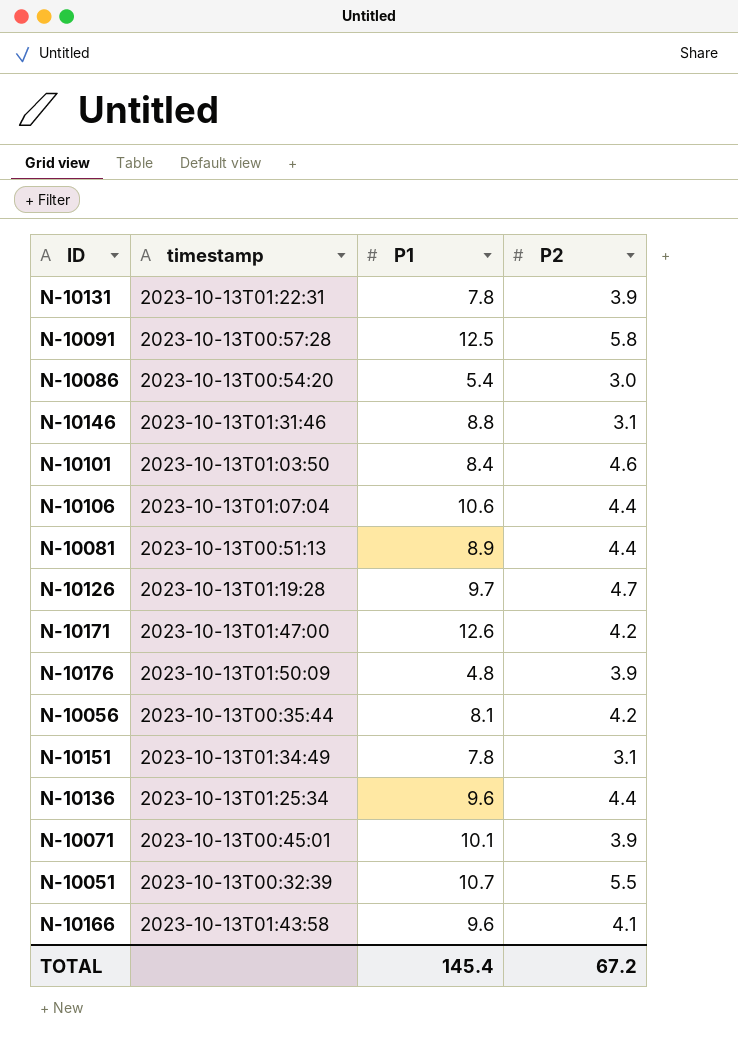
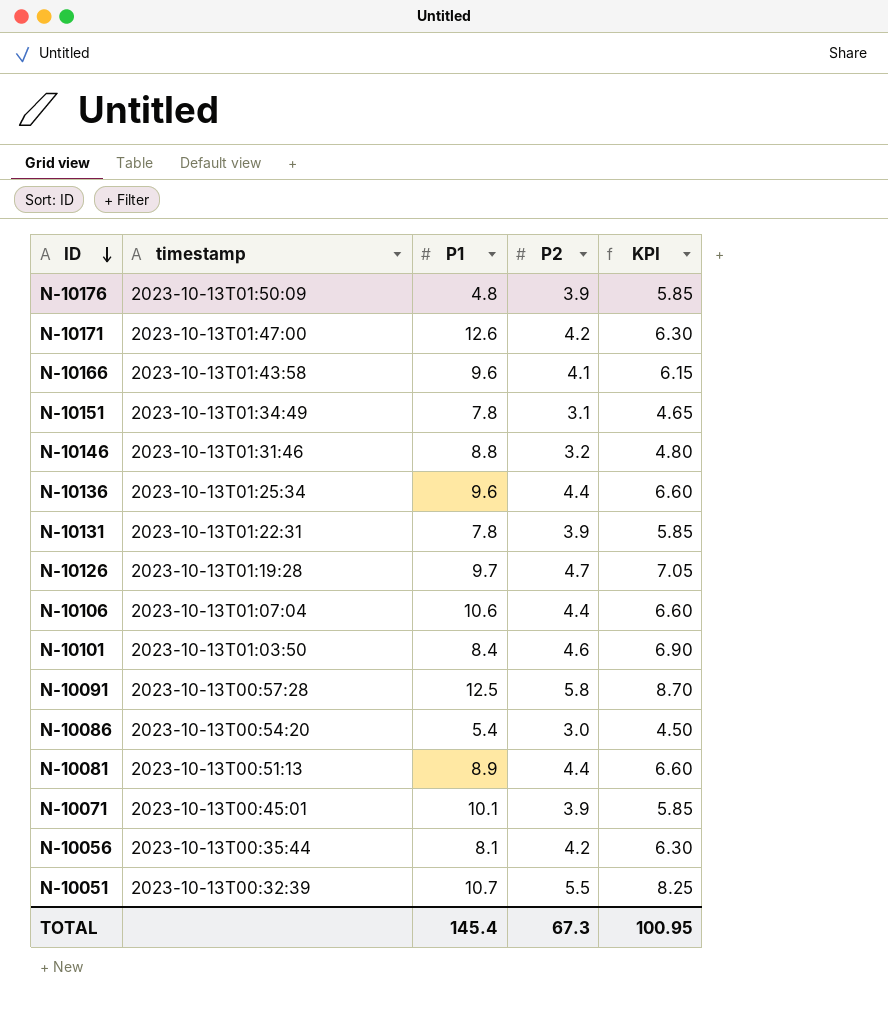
row order: none -> ID descending
column KPI | formula: none -> [P2] * 1.5
N-10146 | P2: 3.1 -> 3.2
TOTAL | P2: 67.2 -> 67.3

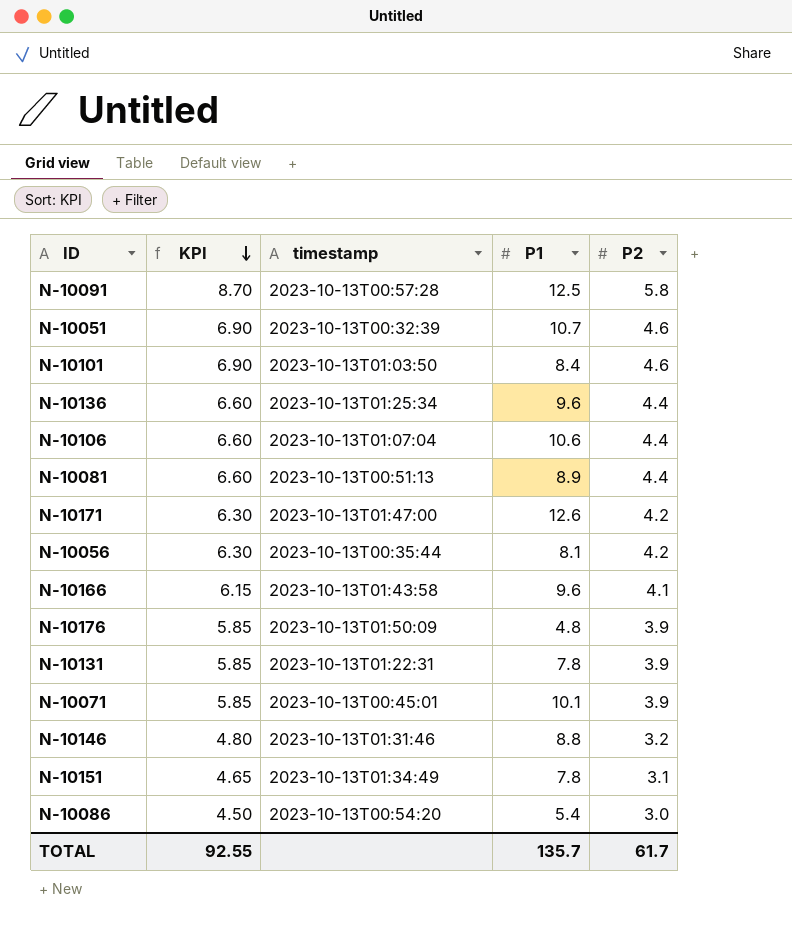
row order: ID descending -> KPI descending
column KPI | position: 5 -> 2
row N-10126: 2023-10-13T01:19:28 | 9.7 | 4.7 | 7.05 -> none
N-10051 | KPI: 8.25 -> 6.90
N-10051 | P2: 5.5 -> 4.6
TOTAL | KPI: 100.95 -> 92.55
TOTAL | P1: 145.4 -> 135.7
TOTAL | P2: 67.3 -> 61.7

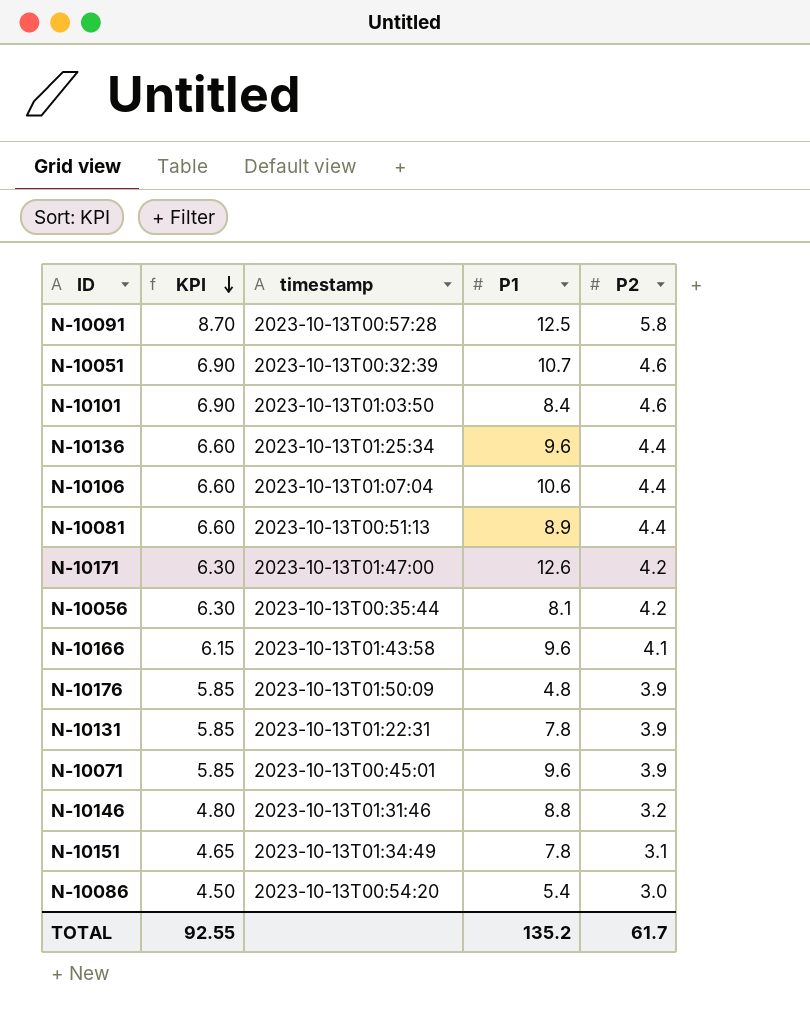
N-10071 | P1: 10.1 -> 9.6
TOTAL | P1: 135.7 -> 135.2

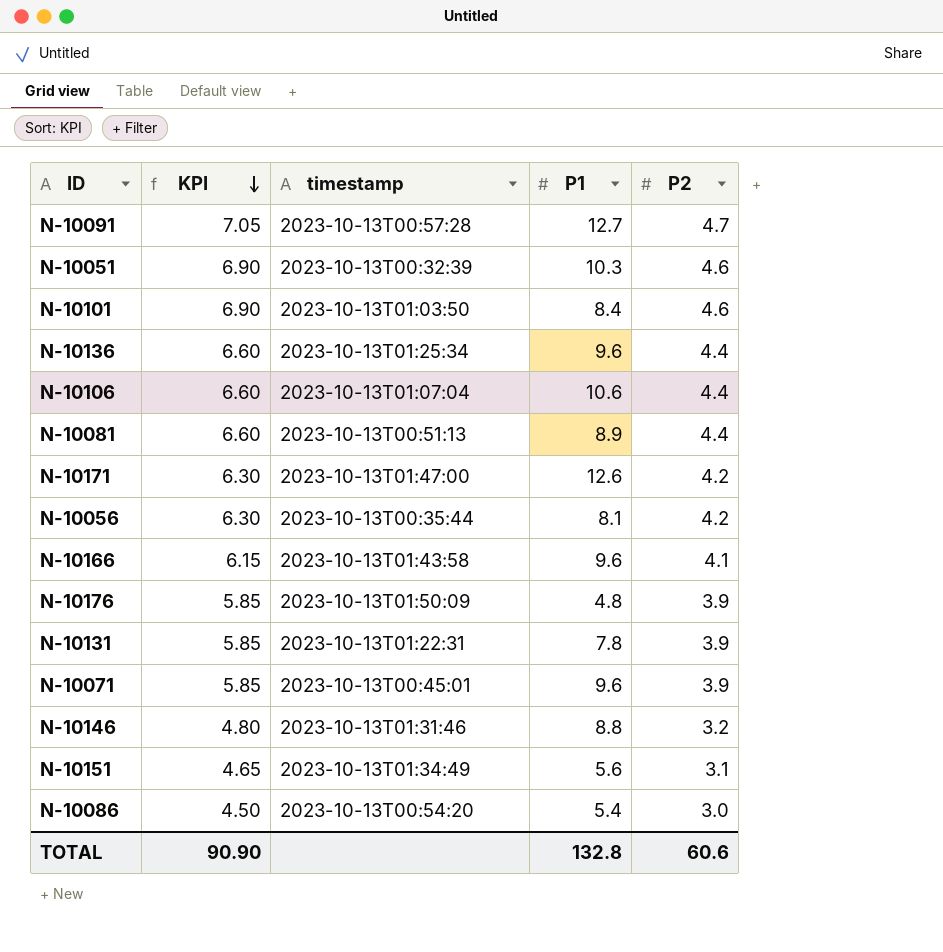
N-10091 | KPI: 8.70 -> 7.05
N-10091 | P1: 12.5 -> 12.7
N-10091 | P2: 5.8 -> 4.7
N-10051 | P1: 10.7 -> 10.3
N-10151 | P1: 7.8 -> 5.6
TOTAL | KPI: 92.55 -> 90.90
TOTAL | P1: 135.2 -> 132.8
TOTAL | P2: 61.7 -> 60.6

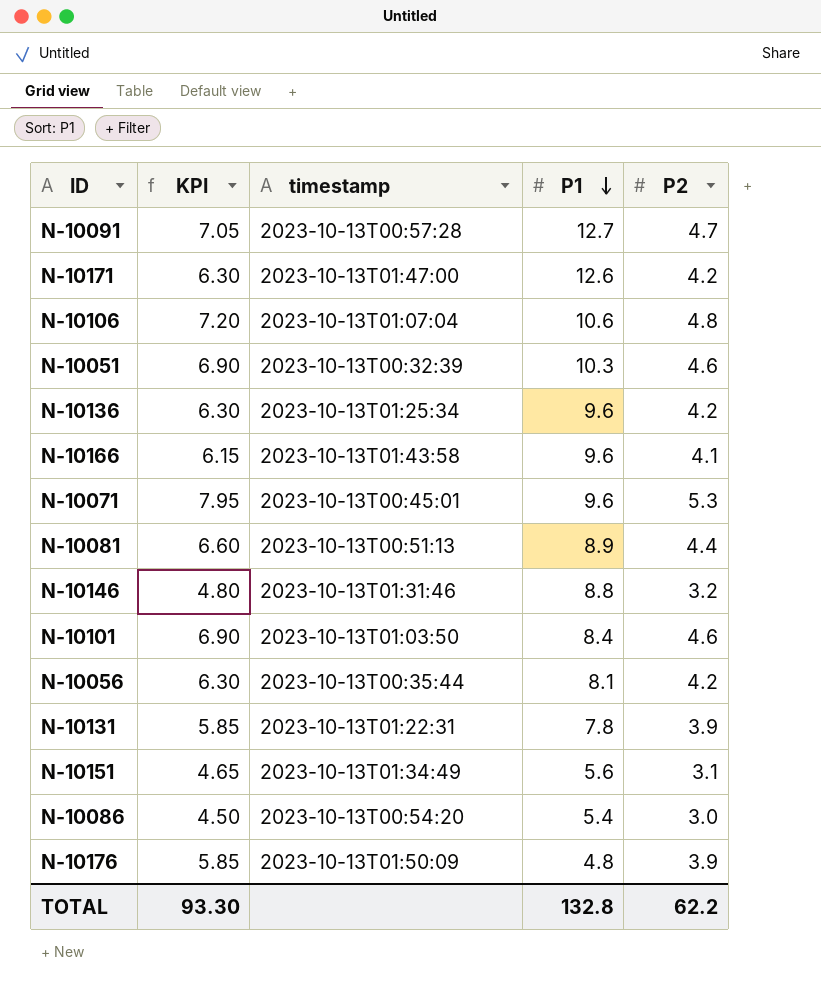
row order: KPI descending -> P1 descending
N-10106 | KPI: 6.60 -> 7.20
N-10106 | P2: 4.4 -> 4.8
N-10136 | KPI: 6.60 -> 6.30
N-10136 | P2: 4.4 -> 4.2
N-10071 | KPI: 5.85 -> 7.95
N-10071 | P2: 3.9 -> 5.3
TOTAL | KPI: 90.90 -> 93.30
TOTAL | P2: 60.6 -> 62.2

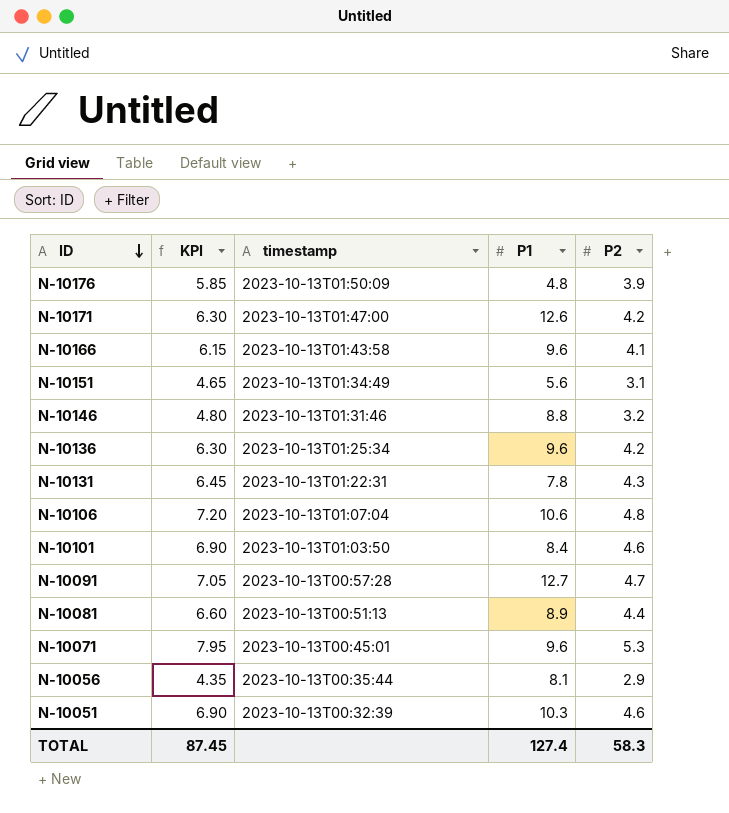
row order: P1 descending -> ID descending
row N-10086: 4.50 | 2023-10-13T00:54:20 | 5.4 | 3.0 -> none
N-10131 | KPI: 5.85 -> 6.45
N-10131 | P2: 3.9 -> 4.3
N-10056 | KPI: 6.30 -> 4.35
N-10056 | P2: 4.2 -> 2.9
TOTAL | KPI: 93.30 -> 87.45
TOTAL | P1: 132.8 -> 127.4
TOTAL | P2: 62.2 -> 58.3

